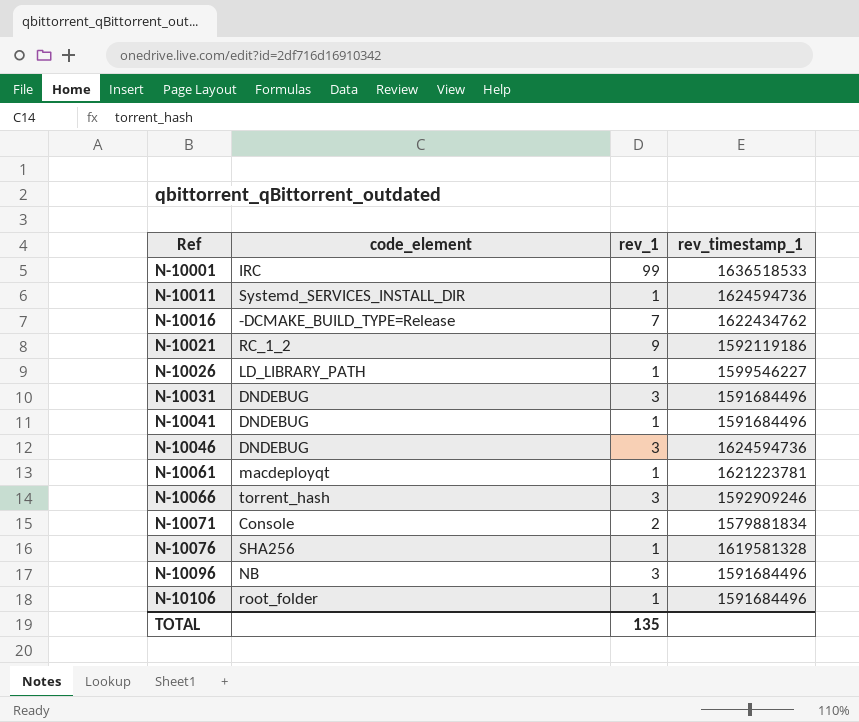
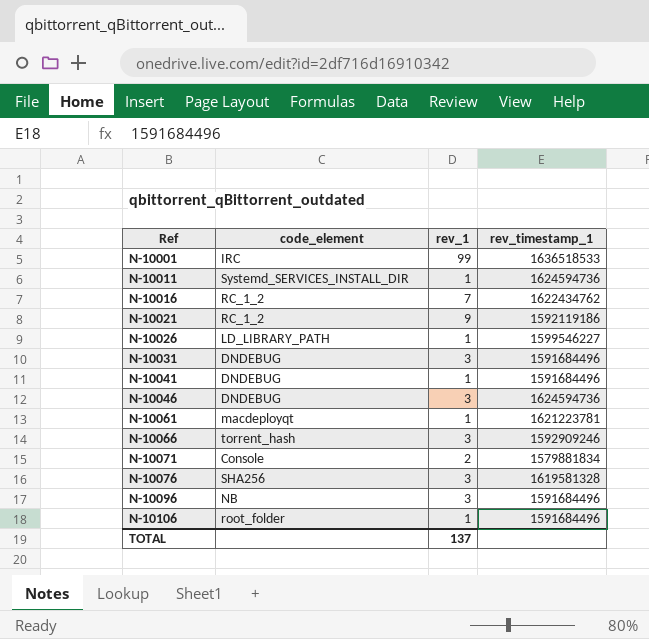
N-10016 | code_element: -DCMAKE_BUILD_TYPE=Release -> RC_1_2
N-10076 | rev_1: 1 -> 3
TOTAL | rev_1: 135 -> 137

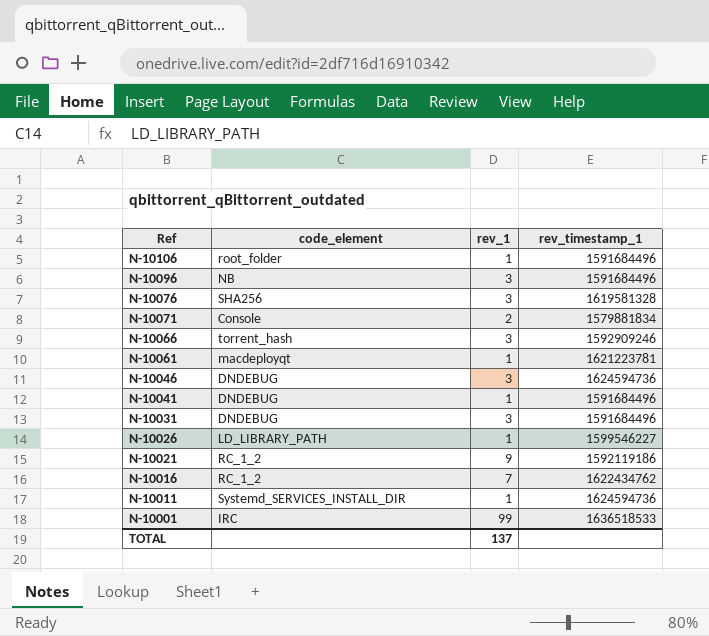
row order: Ref ascending -> Ref descending

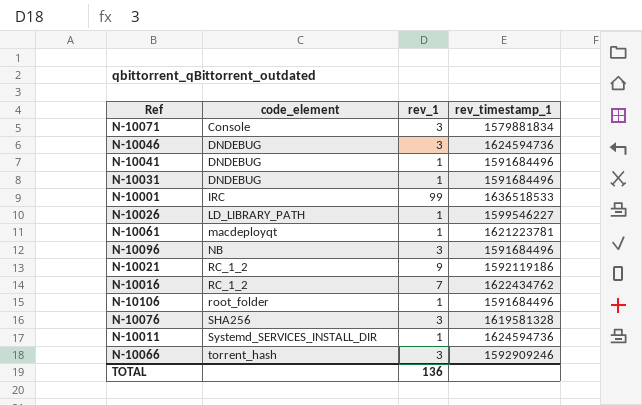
row order: Ref descending -> code_element ascending
N-10071 | rev_1: 2 -> 3
N-10031 | rev_1: 3 -> 1
TOTAL | rev_1: 137 -> 136

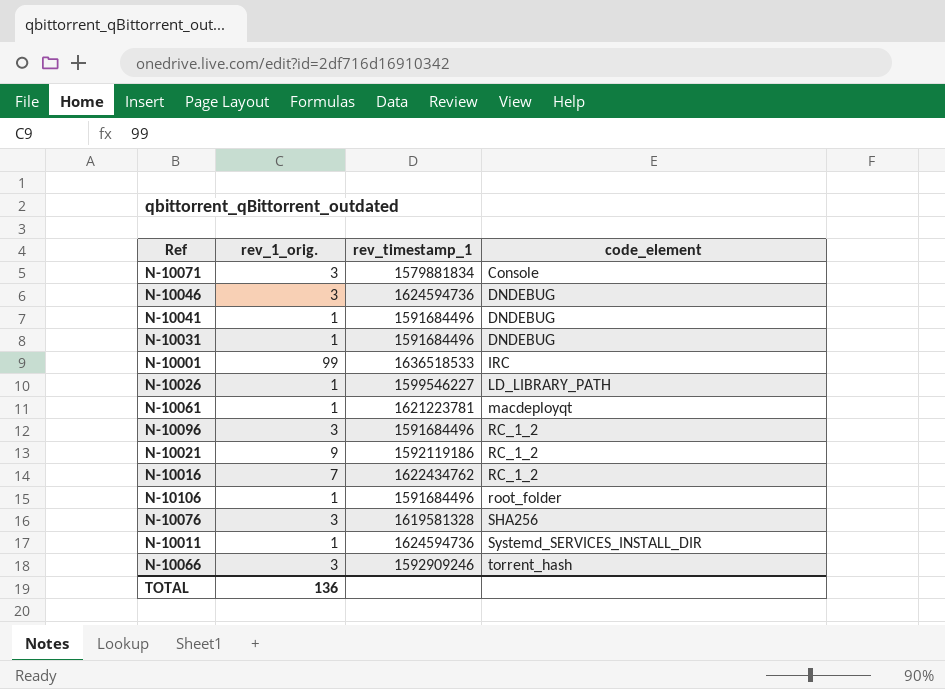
column name: rev_1 -> rev_1_orig.
column code_element | position: 2 -> 4
N-10096 | code_element: NB -> RC_1_2

